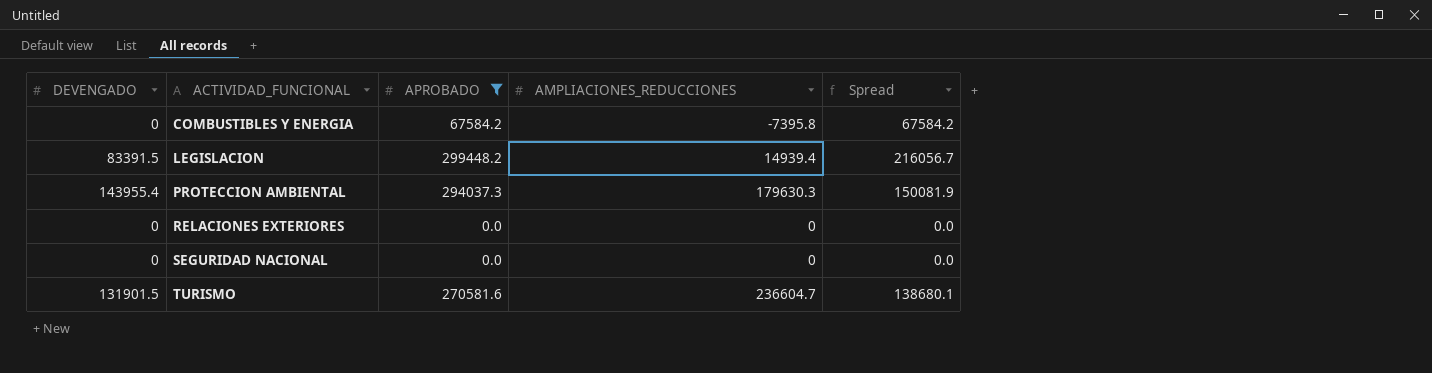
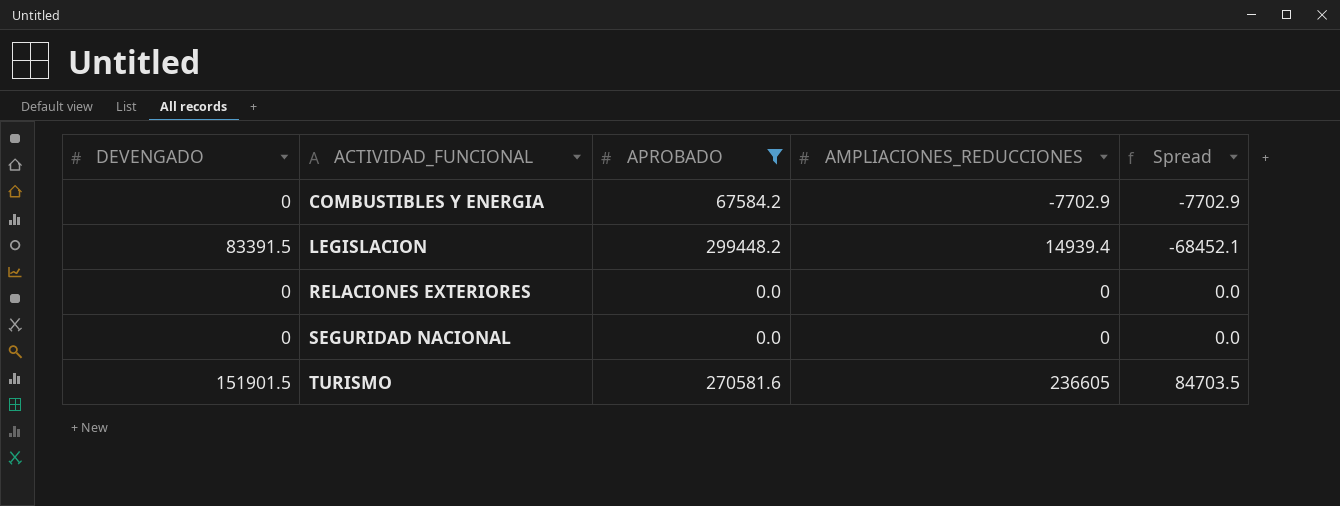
column Spread | formula: [APROBADO] - [DEVENGADO] -> [AMPLIACIONES_REDUCCIONES] - [DEVENGADO]
row PROTECCION AMBIENTAL: 143955.4 | 294037.3 | 179630.3 | 150081.9 -> none
COMBUSTIBLES Y ENERGIA | AMPLIACIONES_REDUCCIONES: -7395.8 -> -7702.9
TURISMO | DEVENGADO: 131901.5 -> 151901.5
TURISMO | AMPLIACIONES_REDUCCIONES: 236604.7 -> 236605

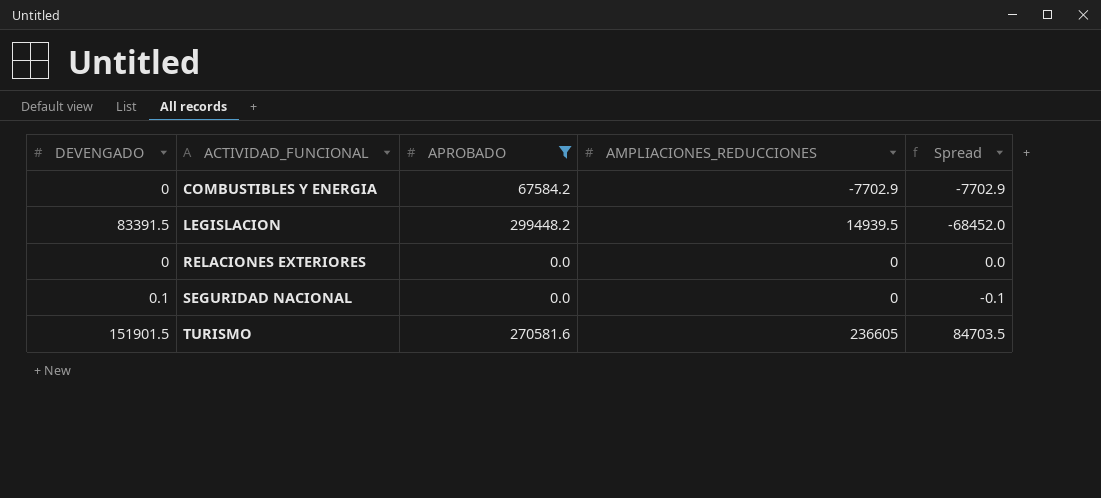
LEGISLACION | AMPLIACIONES_REDUCCIONES: 14939.4 -> 14939.5
LEGISLACION | Spread: -68452.1 -> -68452.0
SEGURIDAD NACIONAL | DEVENGADO: 0 -> 0.1
SEGURIDAD NACIONAL | Spread: 0.0 -> -0.1

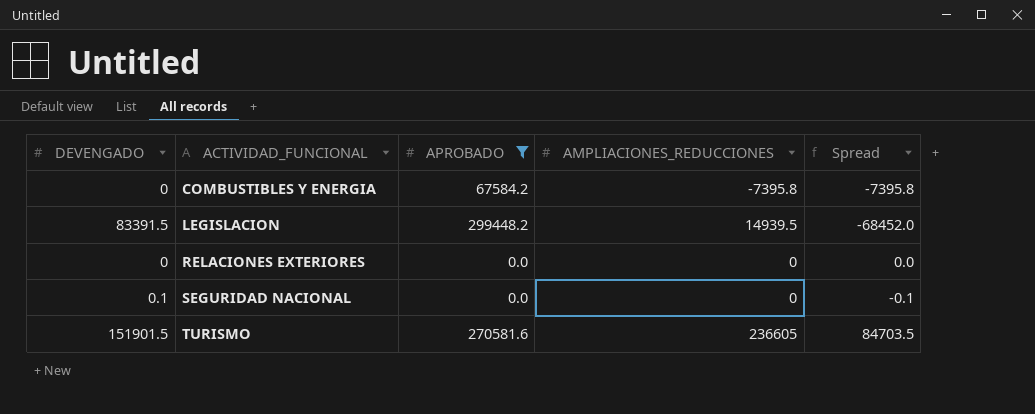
COMBUSTIBLES Y ENERGIA | AMPLIACIONES_REDUCCIONES: -7702.9 -> -7395.8
COMBUSTIBLES Y ENERGIA | Spread: -7702.9 -> -7395.8

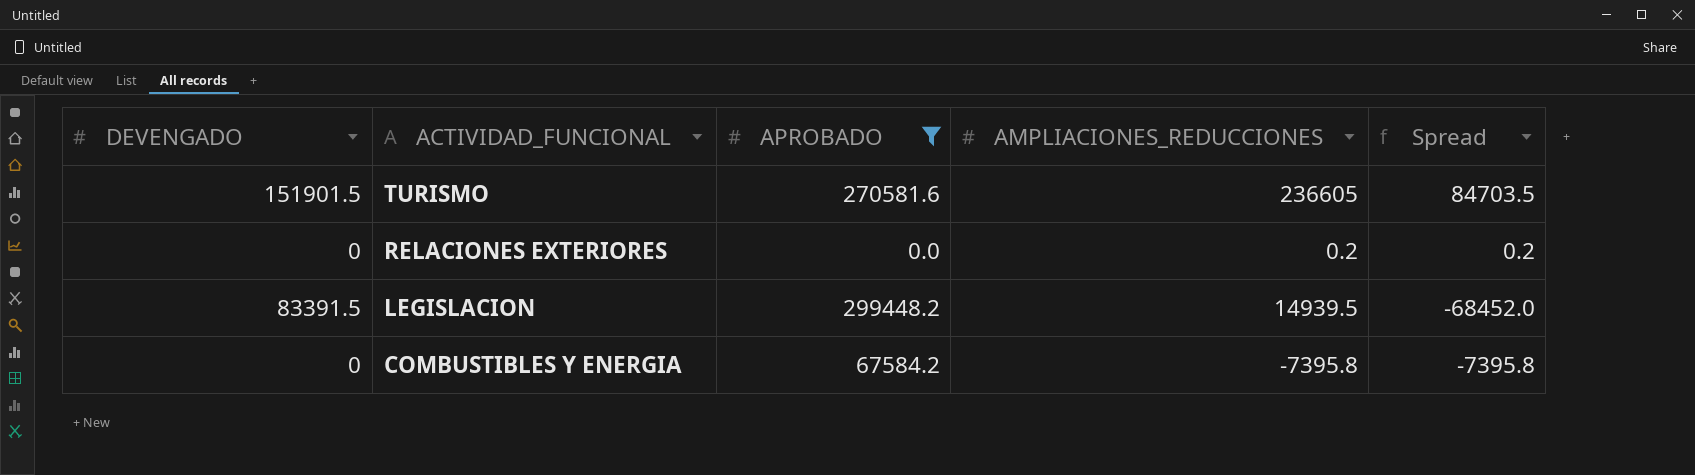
row order: ACTIVIDAD_FUNCIONAL ascending -> ACTIVIDAD_FUNCIONAL descending
row SEGURIDAD NACIONAL: 0.1 | 0.0 | 0 | -0.1 -> none
RELACIONES EXTERIORES | AMPLIACIONES_REDUCCIONES: 0 -> 0.2
RELACIONES EXTERIORES | Spread: 0.0 -> 0.2

